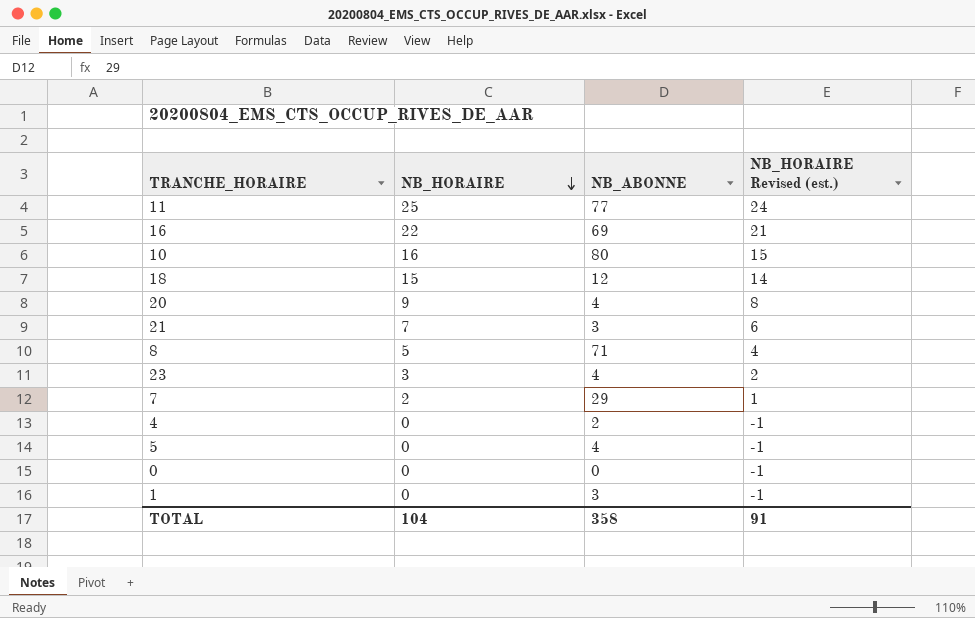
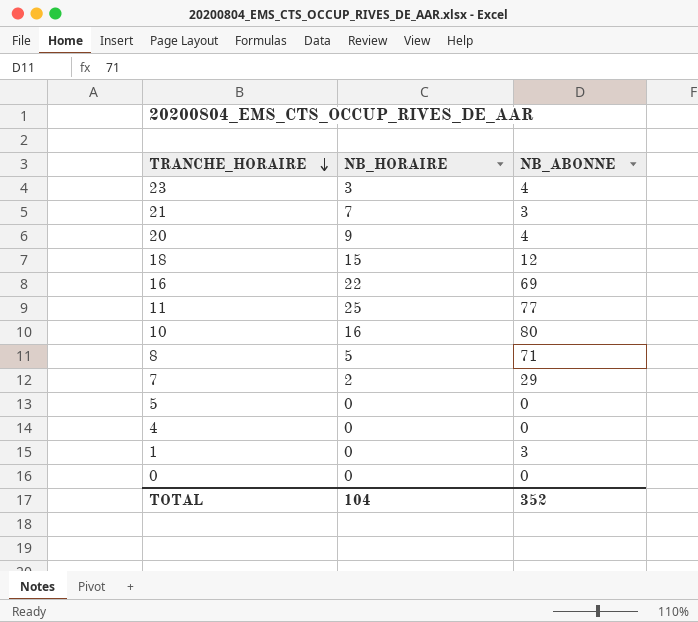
row order: NB_HORAIRE descending -> TRANCHE_HORAIRE descending
column NB_HORAIRE Revised (est.) | formula: [NB_HORAIRE] - 1 -> none
5 | NB_ABONNE: 4 -> 0
4 | NB_ABONNE: 2 -> 0
TOTAL | NB_ABONNE: 358 -> 352

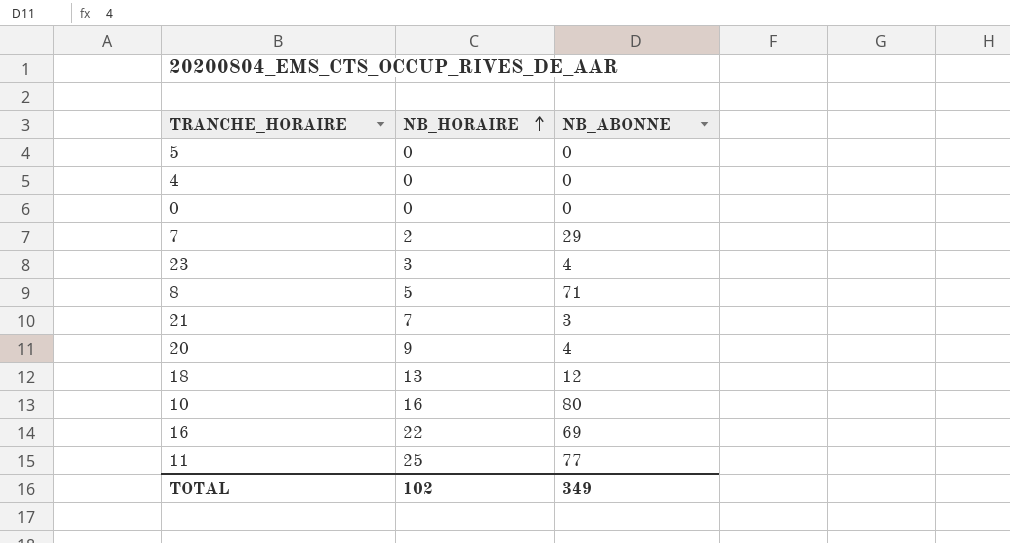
row order: TRANCHE_HORAIRE descending -> NB_HORAIRE ascending
row 1: 0 | 3 -> none
18 | NB_HORAIRE: 15 -> 13
TOTAL | NB_HORAIRE: 104 -> 102
TOTAL | NB_ABONNE: 352 -> 349

